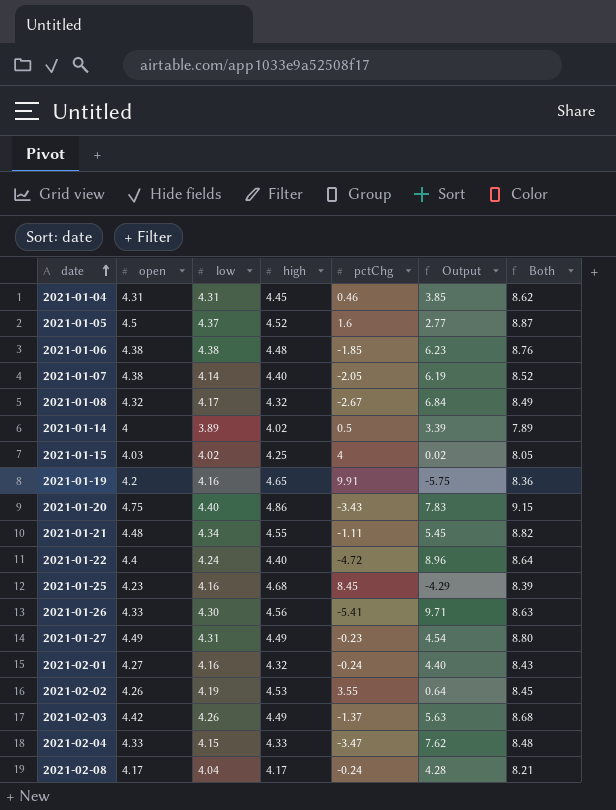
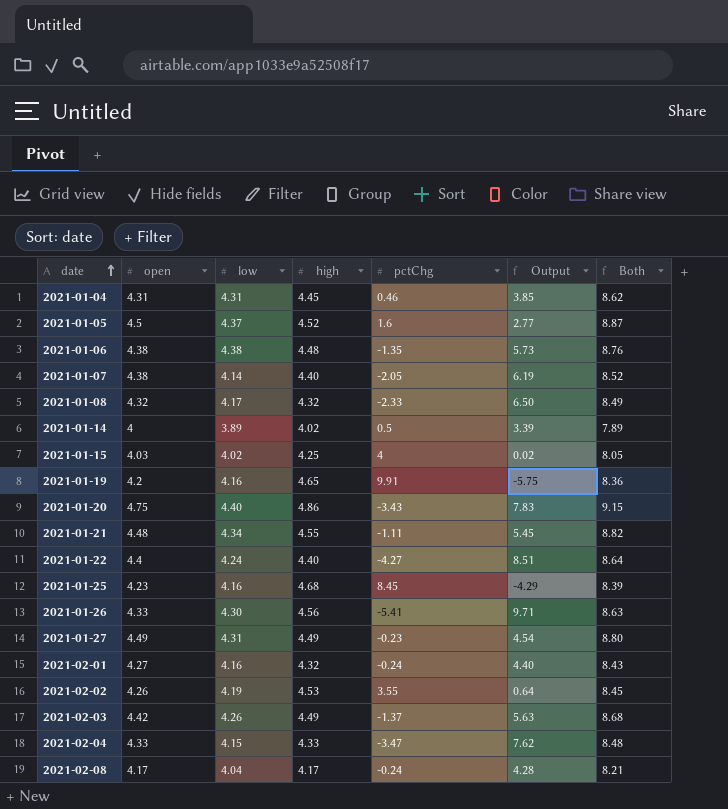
2021-01-06 | pctChg: -1.85 -> -1.35
2021-01-06 | Output: 6.23 -> 5.73
2021-01-08 | pctChg: -2.67 -> -2.33
2021-01-08 | Output: 6.84 -> 6.50
2021-01-22 | pctChg: -4.72 -> -4.27
2021-01-22 | Output: 8.96 -> 8.51

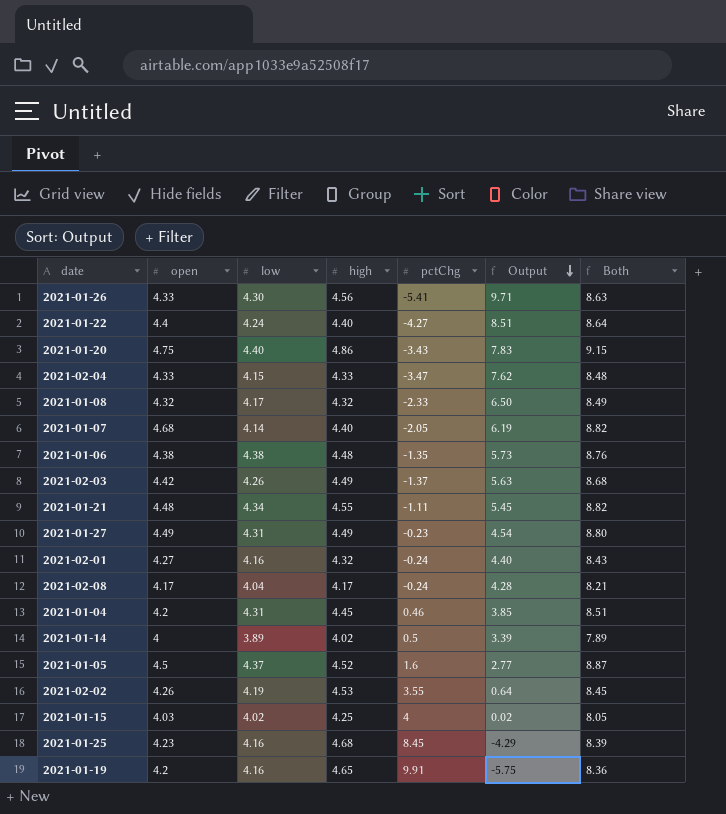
row order: date ascending -> Output descending
2021-01-07 | open: 4.38 -> 4.68
2021-01-07 | Both: 8.52 -> 8.82
2021-01-04 | open: 4.31 -> 4.2
2021-01-04 | Both: 8.62 -> 8.51

